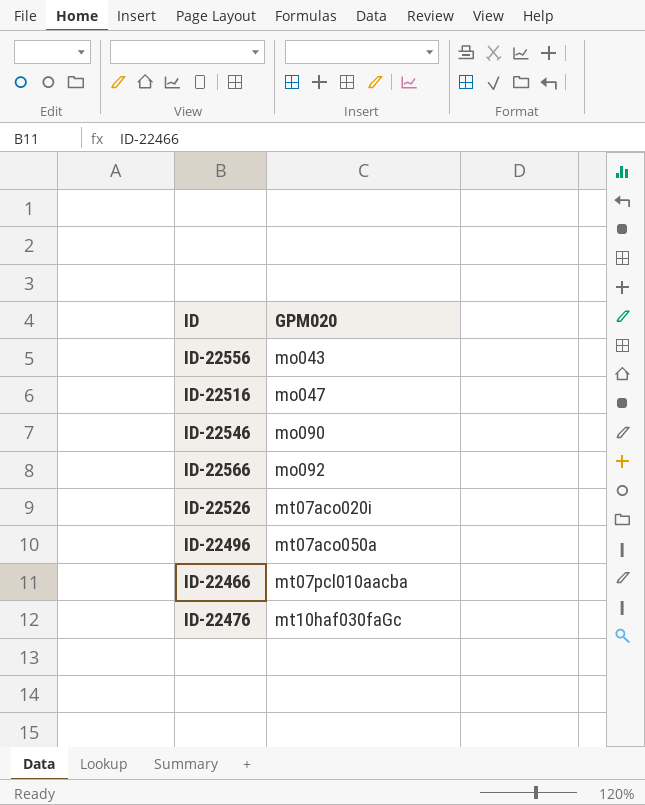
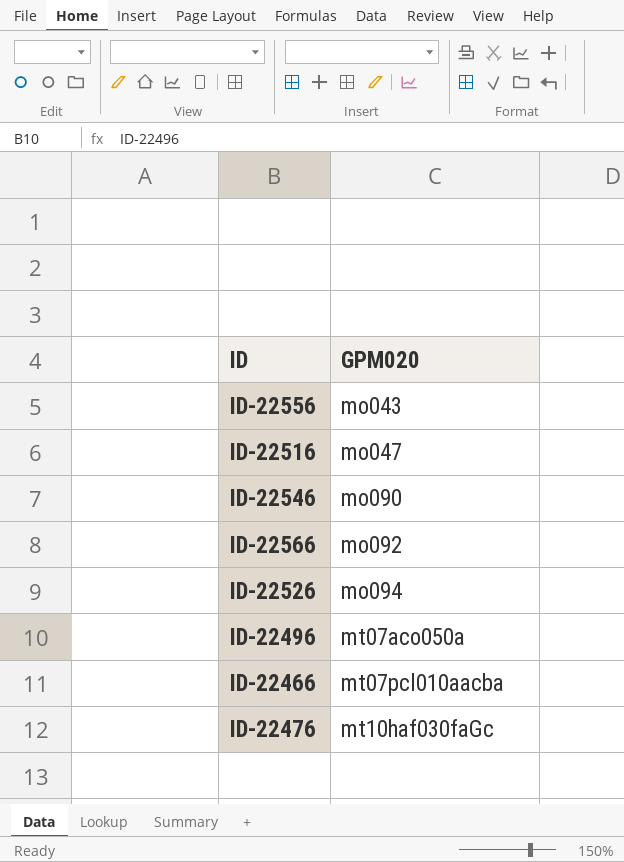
ID-22526 | GPM020: mt07aco020i -> mo094

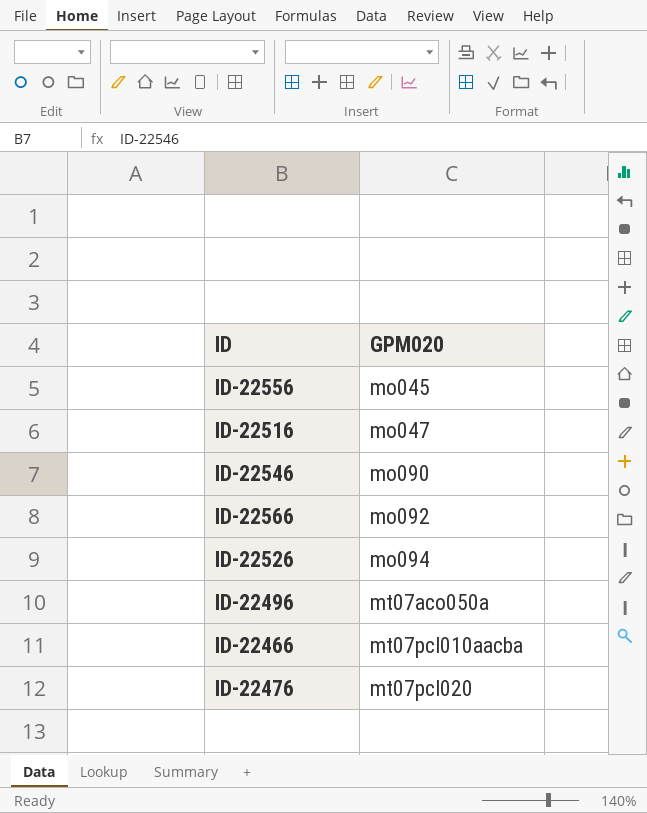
ID-22556 | GPM020: mo043 -> mo045
ID-22476 | GPM020: mt10haf030faGc -> mt07pcl020

